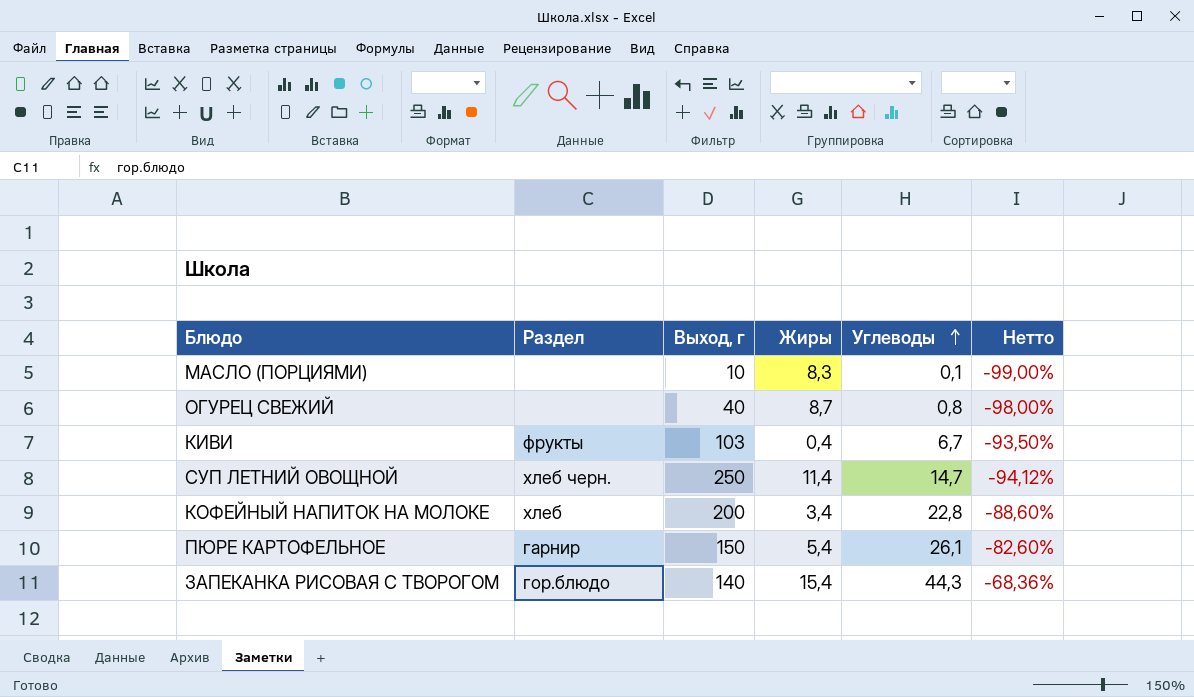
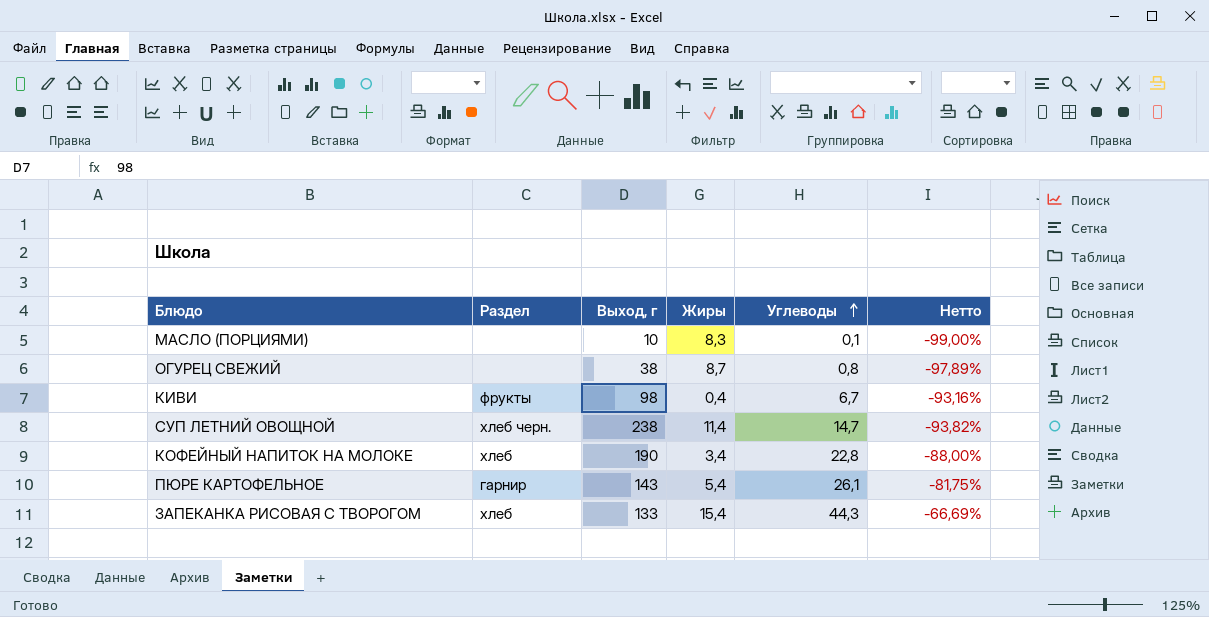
ОГУРЕЦ СВЕЖИЙ | Выход, г: 40 -> 38
ОГУРЕЦ СВЕЖИЙ | Нетто: -98,00% -> -97,89%
КИВИ | Выход, г: 103 -> 98
КИВИ | Нетто: -93,50% -> -93,16%
СУП ЛЕТНИЙ ОВОЩНОЙ | Выход, г: 250 -> 238
СУП ЛЕТНИЙ ОВОЩНОЙ | Нетто: -94,12% -> -93,82%
КОФЕЙНЫЙ НАПИТОК НА МОЛОКЕ | Выход, г: 200 -> 190
КОФЕЙНЫЙ НАПИТОК НА МОЛОКЕ | Нетто: -88,60% -> -88,00%
ПЮРЕ КАРТОФЕЛЬНОЕ | Выход, г: 150 -> 143
ПЮРЕ КАРТОФЕЛЬНОЕ | Нетто: -82,60% -> -81,75%
ЗАПЕКАНКА РИСОВАЯ С ТВОРОГОМ | Раздел: гор.блюдо -> хлеб
ЗАПЕКАНКА РИСОВАЯ С ТВОРОГОМ | Выход, г: 140 -> 133
ЗАПЕКАНКА РИСОВАЯ С ТВОРОГОМ | Нетто: -68,36% -> -66,69%

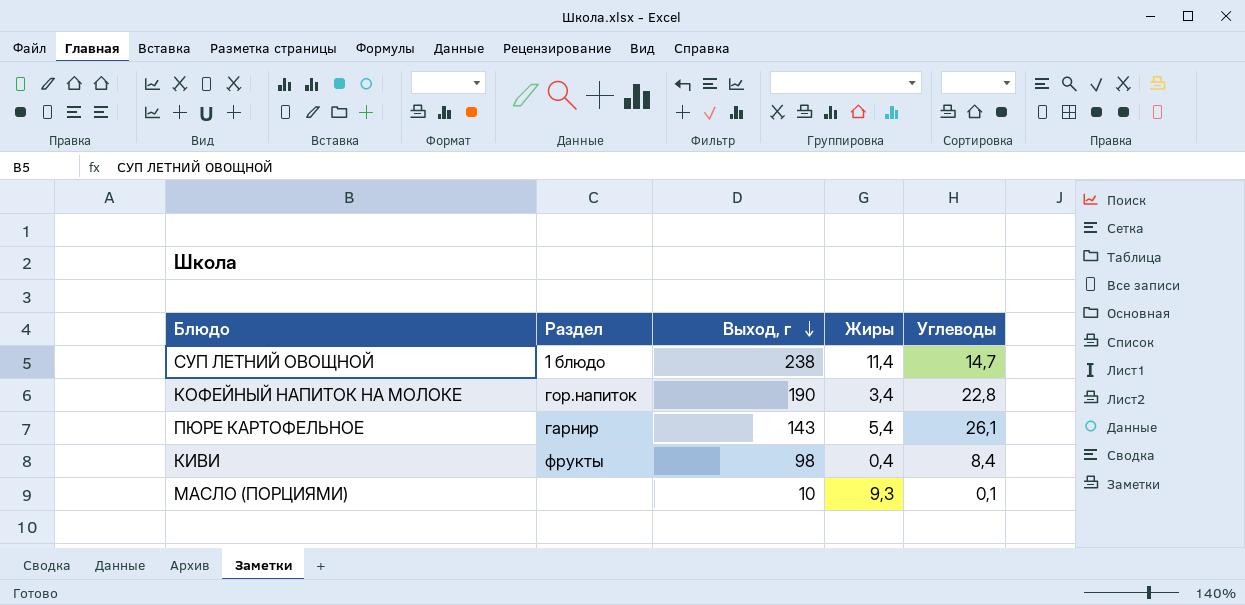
row order: Углеводы ascending -> Выход, г descending
column Нетто | formula: ([Углеводы] - [Выход, г]) / [Выход, г] -> none
row ОГУРЕЦ СВЕЖИЙ: none | 38 | 8,7 | 0,8 | -97,89% -> none
row ЗАПЕКАНКА РИСОВАЯ С ТВОРОГОМ: хлеб | 133 | 15,4 | 44,3 | -66,69% -> none
СУП ЛЕТНИЙ ОВОЩНОЙ | Раздел: хлеб черн. -> 1 блюдо
КОФЕЙНЫЙ НАПИТОК НА МОЛОКЕ | Раздел: хлеб -> гор.напиток
КИВИ | Углеводы: 6,7 -> 8,4
МАСЛО (ПОРЦИЯМИ) | Жиры: 8,3 -> 9,3

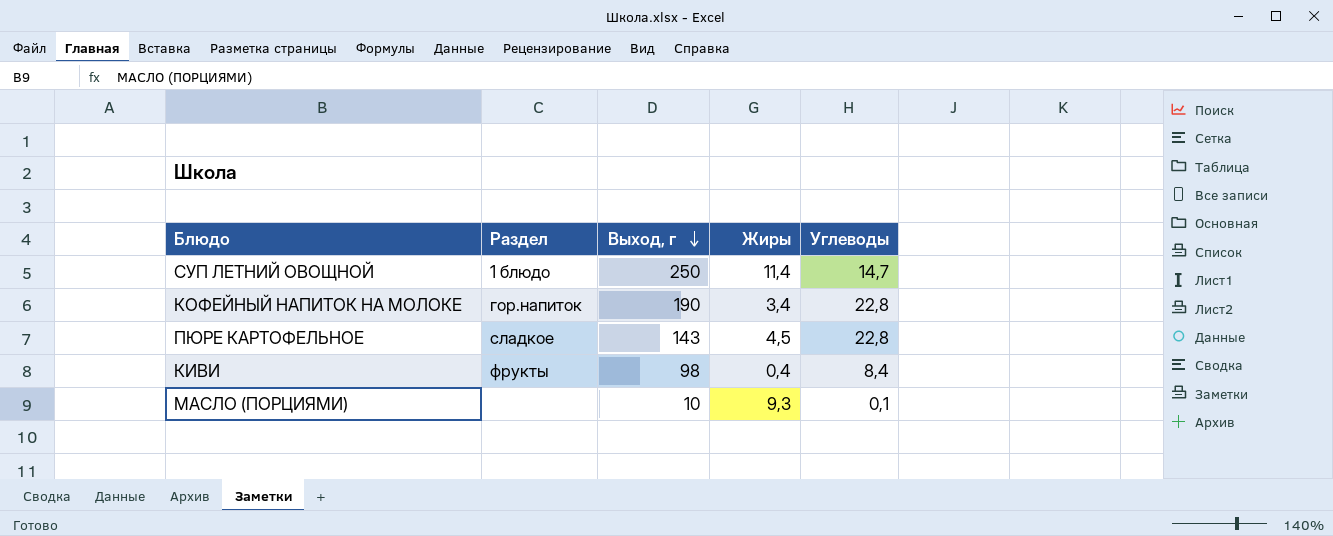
СУП ЛЕТНИЙ ОВОЩНОЙ | Выход, г: 238 -> 250
ПЮРЕ КАРТОФЕЛЬНОЕ | Раздел: гарнир -> сладкое
ПЮРЕ КАРТОФЕЛЬНОЕ | Жиры: 5,4 -> 4,5
ПЮРЕ КАРТОФЕЛЬНОЕ | Углеводы: 26,1 -> 22,8

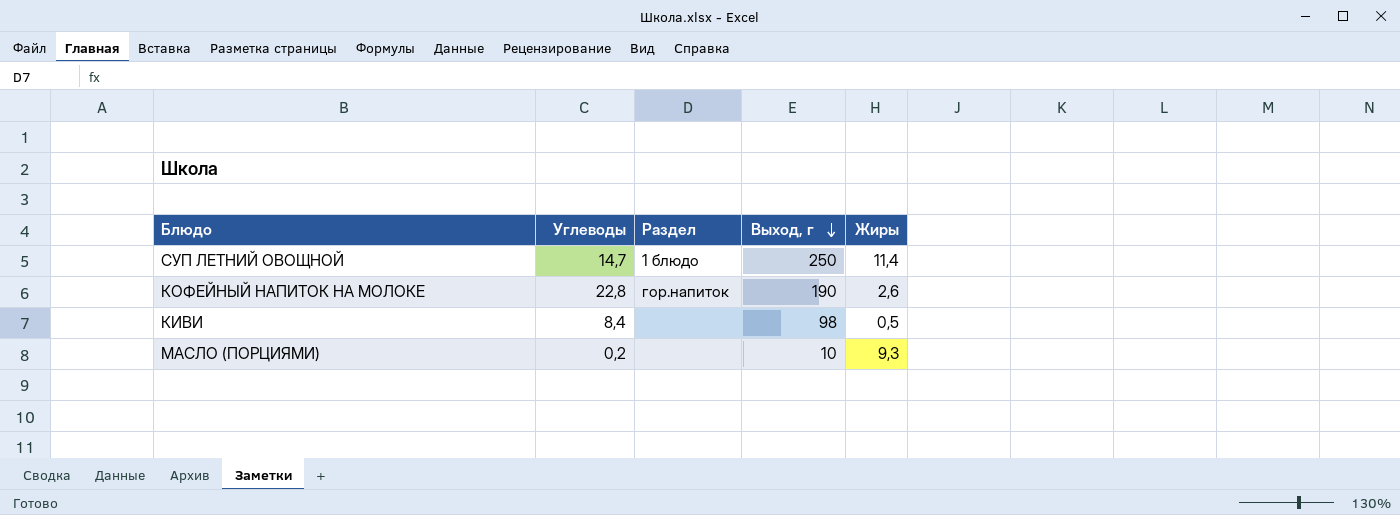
column Углеводы | position: 5 -> 2
row ПЮРЕ КАРТОФЕЛЬНОЕ: сладкое | 143 | 4,5 | 22,8 -> none
КОФЕЙНЫЙ НАПИТОК НА МОЛОКЕ | Жиры: 3,4 -> 2,6
КИВИ | Раздел: фрукты -> none
КИВИ | Жиры: 0,4 -> 0,5
МАСЛО (ПОРЦИЯМИ) | Углеводы: 0,1 -> 0,2

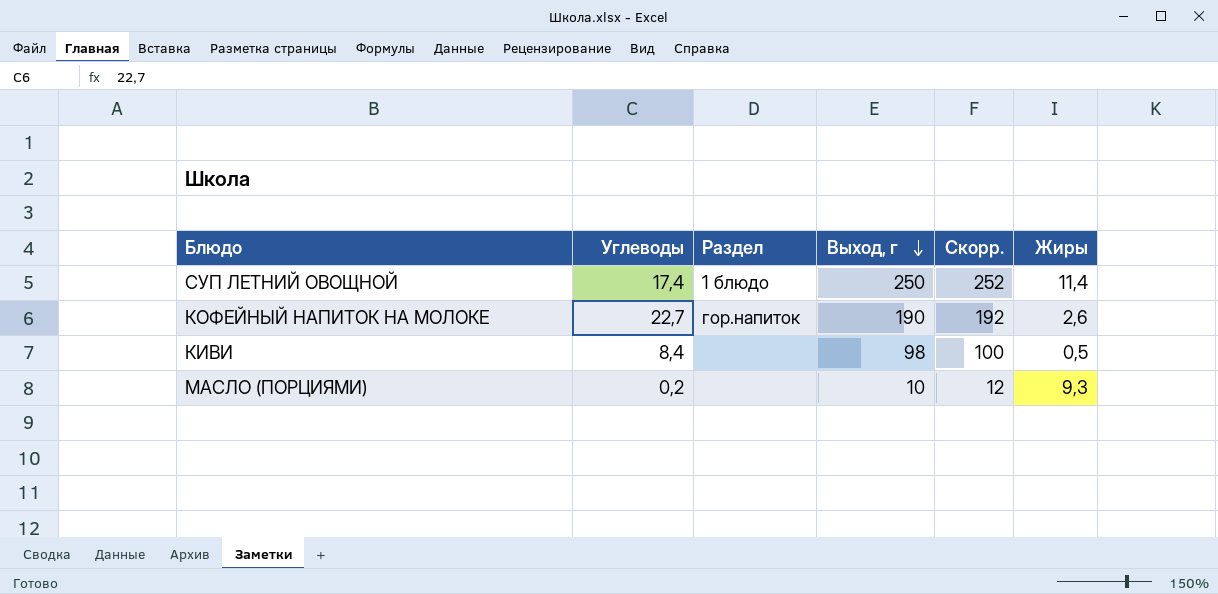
column Скорр. | formula: none -> [Выход, г] + 2
СУП ЛЕТНИЙ ОВОЩНОЙ | Углеводы: 14,7 -> 17,4
КОФЕЙНЫЙ НАПИТОК НА МОЛОКЕ | Углеводы: 22,8 -> 22,7

